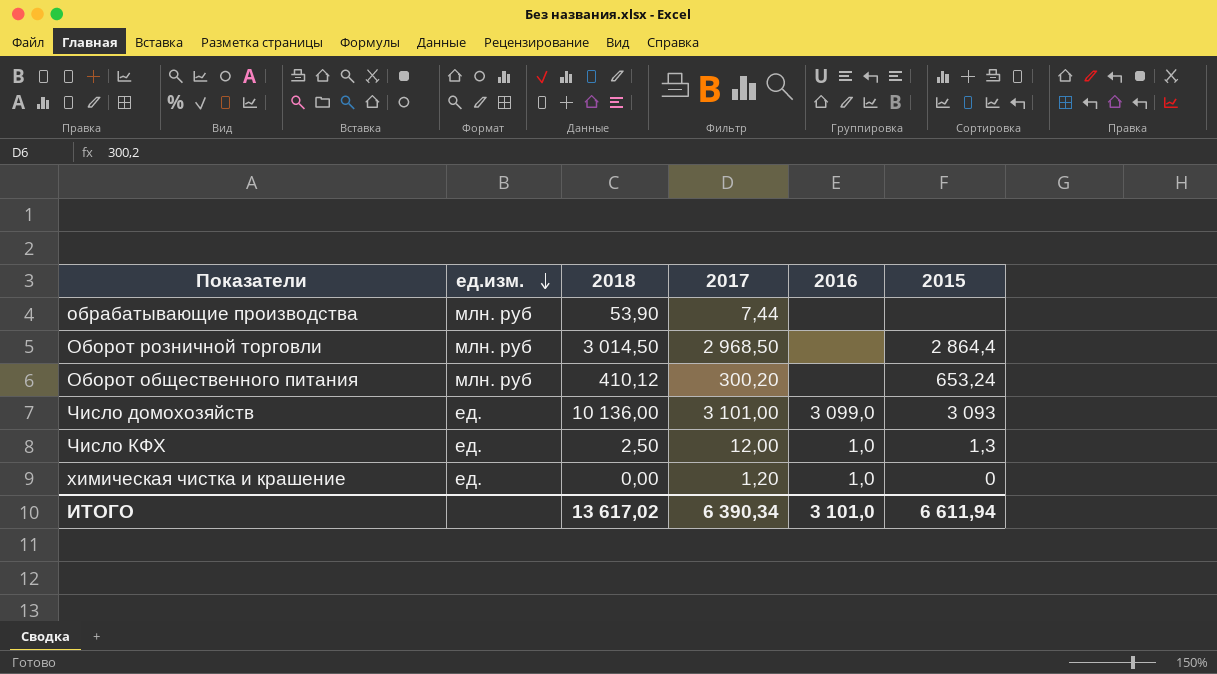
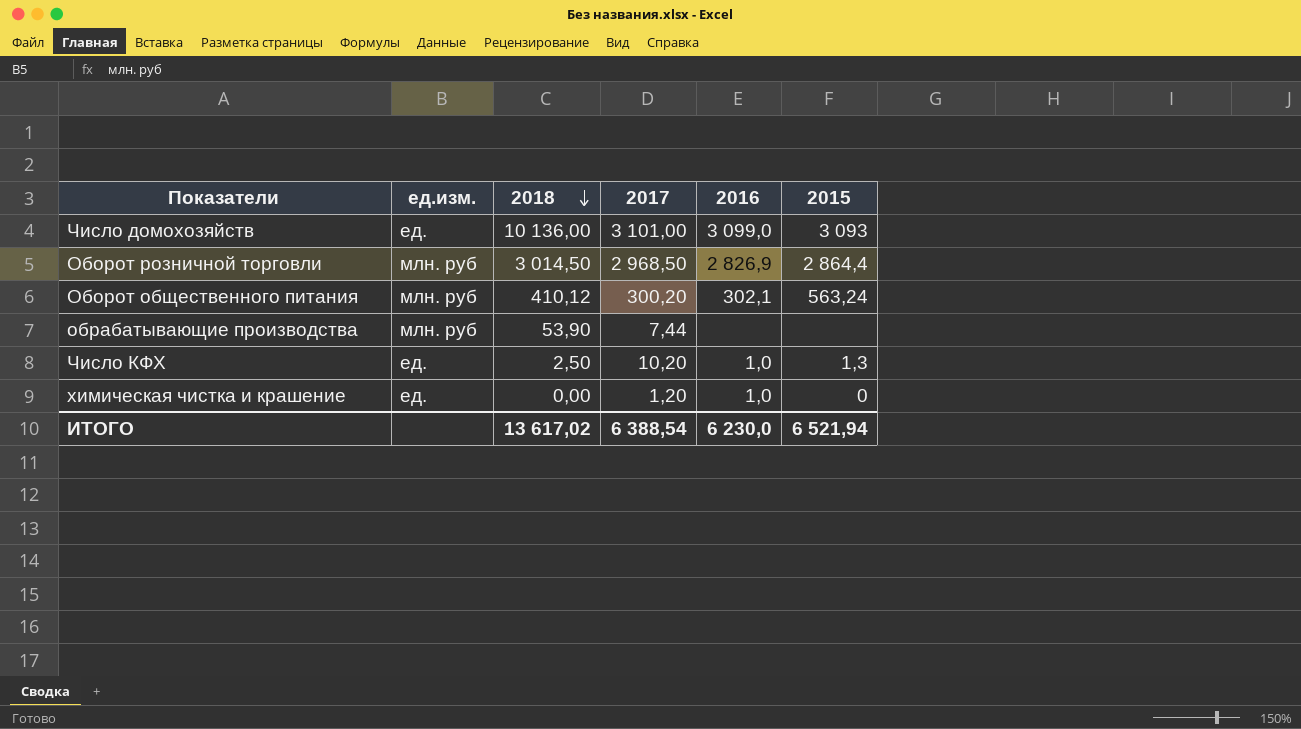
row order: ед.изм. descending -> 2018 descending
Оборот розничной торговли | 2016: none -> 2 826,9
Оборот общественного питания | 2016: none -> 302,1
Оборот общественного питания | 2015: 653,24 -> 563,24
Число КФХ | 2017: 12,00 -> 10,20
ИТОГО | 2017: 6 390,34 -> 6 388,54
ИТОГО | 2016: 3 101,0 -> 6 230,0
ИТОГО | 2015: 6 611,94 -> 6 521,94

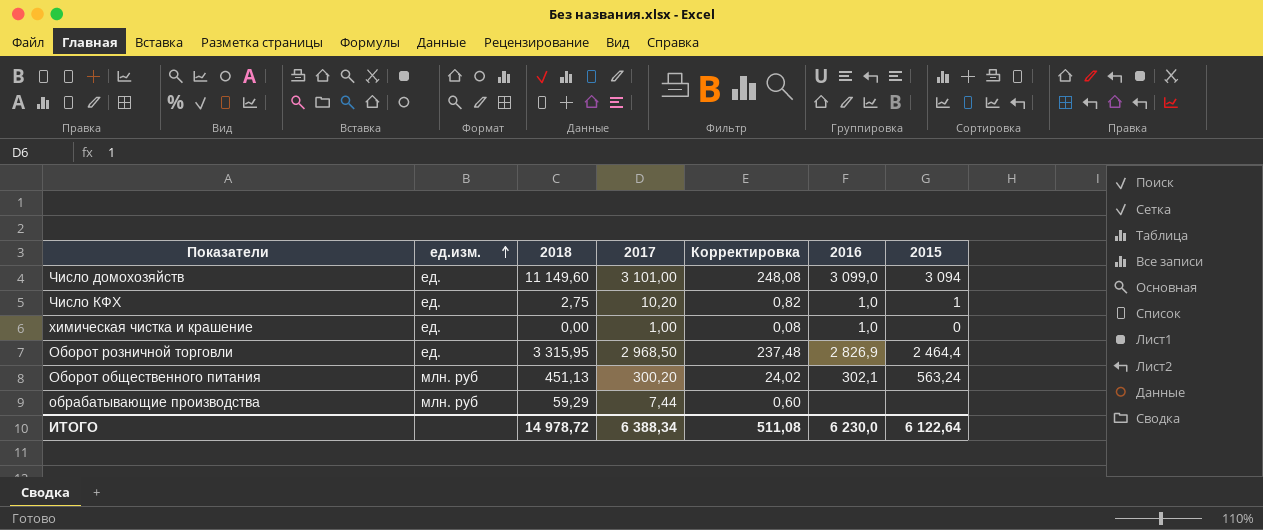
row order: 2018 descending -> ед.изм. ascending
column Корректировка | formula: none -> [2017] * 0,08
Число домохозяйств | 2018: 10 136,00 -> 11 149,60
Число домохозяйств | 2015: 3 093 -> 3 094
Число КФХ | 2018: 2,50 -> 2,75
Число КФХ | 2015: 1,3 -> 1
химическая чистка и крашение | 2017: 1,20 -> 1,00
Оборот розничной торговли | ед.изм.: млн. руб -> ед.
Оборот розничной торговли | 2018: 3 014,50 -> 3 315,95
Оборот розничной торговли | 2015: 2 864,4 -> 2 464,4
Оборот общественного питания | 2018: 410,12 -> 451,13
обрабатывающие производства | 2018: 53,90 -> 59,29
ИТОГО | 2018: 13 617,02 -> 14 978,72
ИТОГО | 2017: 6 388,54 -> 6 388,34
ИТОГО | 2015: 6 521,94 -> 6 122,64

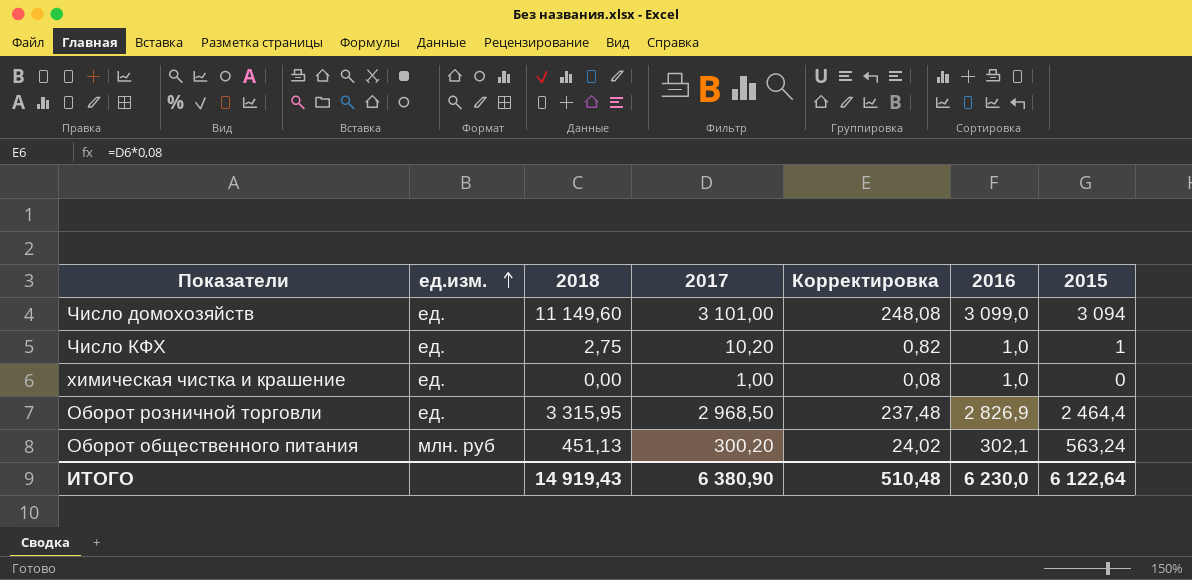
row обрабатывающие производства: млн. руб | 59,29 | 7,44 | 0,60 | none | none -> none
ИТОГО | 2018: 14 978,72 -> 14 919,43
ИТОГО | 2017: 6 388,34 -> 6 380,90
ИТОГО | Корректировка: 511,08 -> 510,48

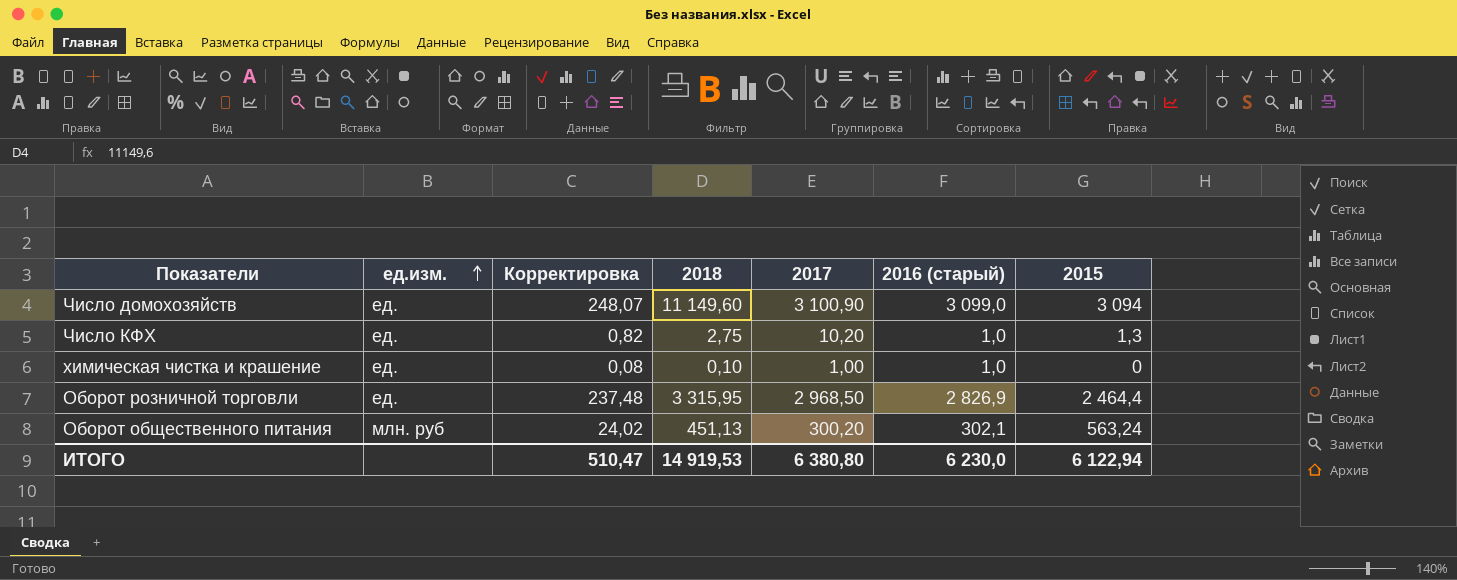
column Корректировка | position: 5 -> 3
column name: 2016 -> 2016 (старый)
Число домохозяйств | Корректировка: 248,08 -> 248,07
Число домохозяйств | 2017: 3 101,00 -> 3 100,90
Число КФХ | 2015: 1 -> 1,3
химическая чистка и крашение | 2018: 0,00 -> 0,10
ИТОГО | Корректировка: 510,48 -> 510,47
ИТОГО | 2018: 14 919,43 -> 14 919,53
ИТОГО | 2017: 6 380,90 -> 6 380,80
ИТОГО | 2015: 6 122,64 -> 6 122,94

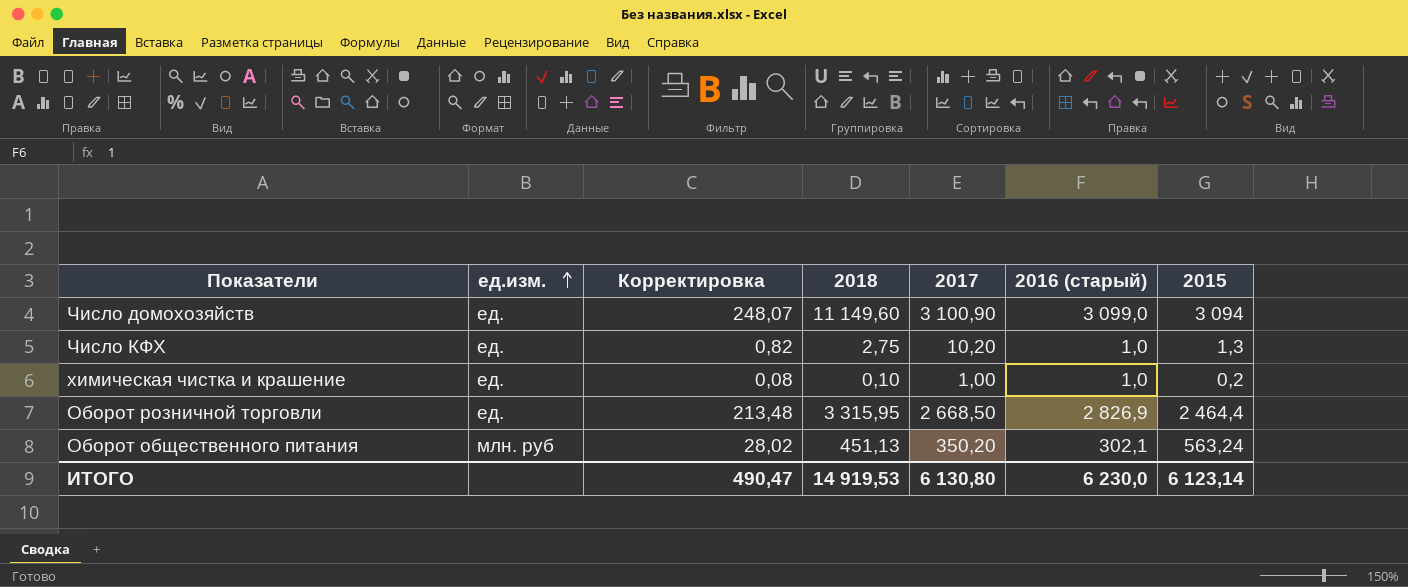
химическая чистка и крашение | 2015: 0 -> 0,2
Оборот розничной торговли | Корректировка: 237,48 -> 213,48
Оборот розничной торговли | 2017: 2 968,50 -> 2 668,50
Оборот общественного питания | Корректировка: 24,02 -> 28,02
Оборот общественного питания | 2017: 300,20 -> 350,20
ИТОГО | Корректировка: 510,47 -> 490,47
ИТОГО | 2017: 6 380,80 -> 6 130,80
ИТОГО | 2015: 6 122,94 -> 6 123,14

